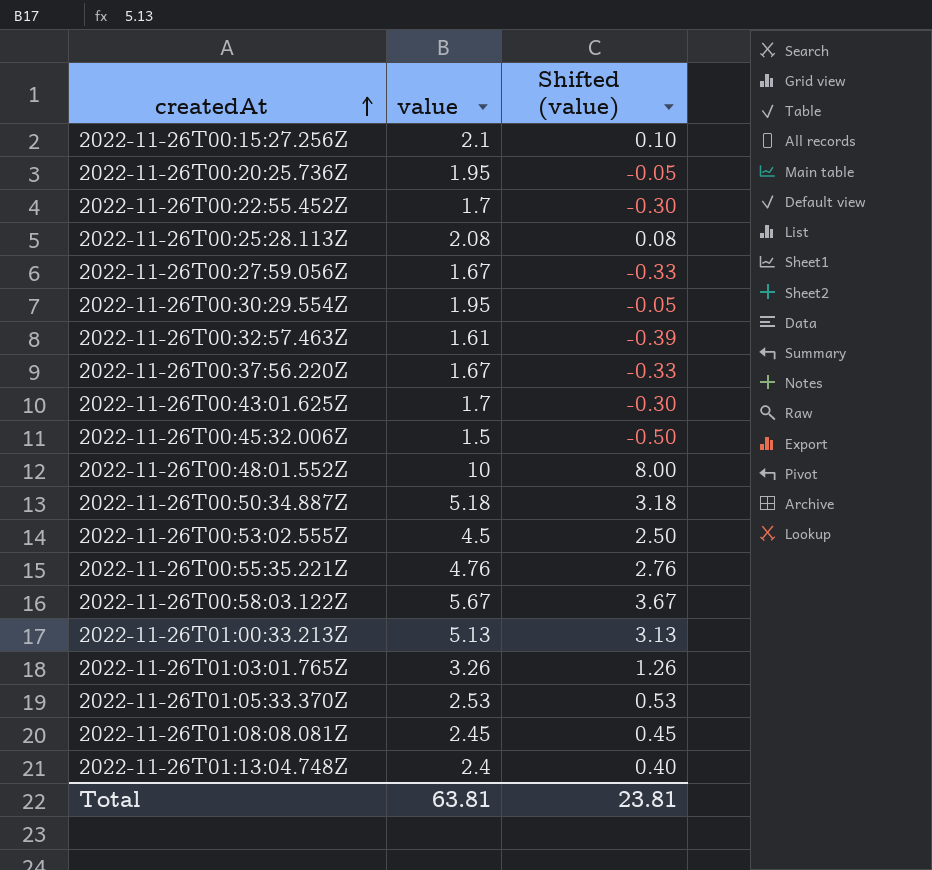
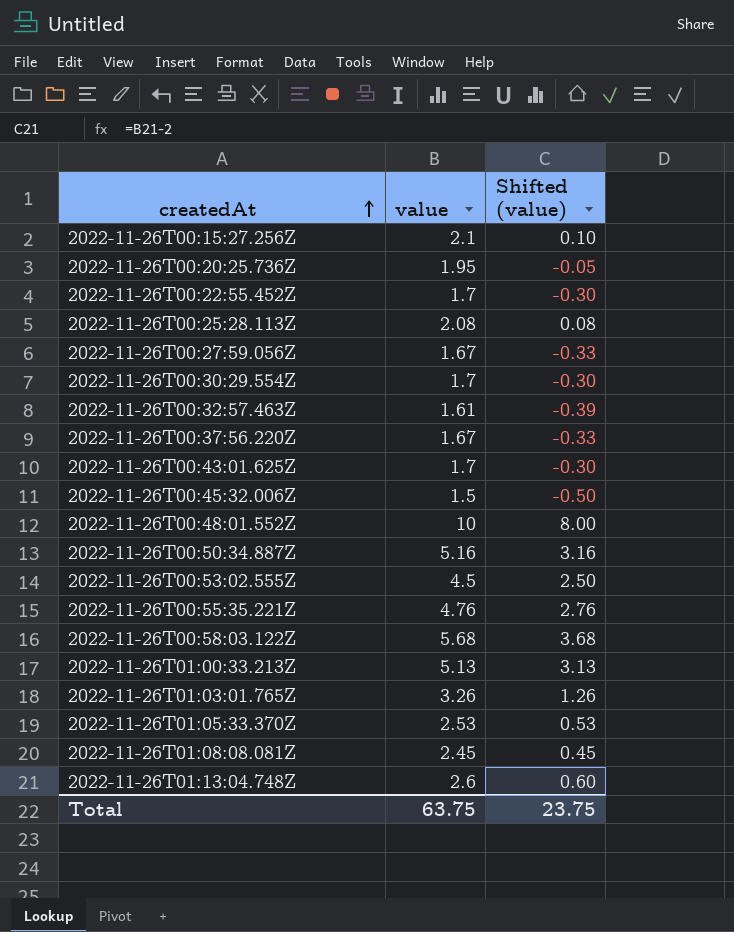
2022-11-26T00:30:29.554Z | value: 1.95 -> 1.7
2022-11-26T00:30:29.554Z | Shifted (value): -0.05 -> -0.30
2022-11-26T00:50:34.887Z | value: 5.18 -> 5.16
2022-11-26T00:50:34.887Z | Shifted (value): 3.18 -> 3.16
2022-11-26T00:58:03.122Z | value: 5.67 -> 5.68
2022-11-26T00:58:03.122Z | Shifted (value): 3.67 -> 3.68
2022-11-26T01:13:04.748Z | value: 2.4 -> 2.6
2022-11-26T01:13:04.748Z | Shifted (value): 0.40 -> 0.60
Total | value: 63.81 -> 63.75
Total | Shifted (value): 23.81 -> 23.75

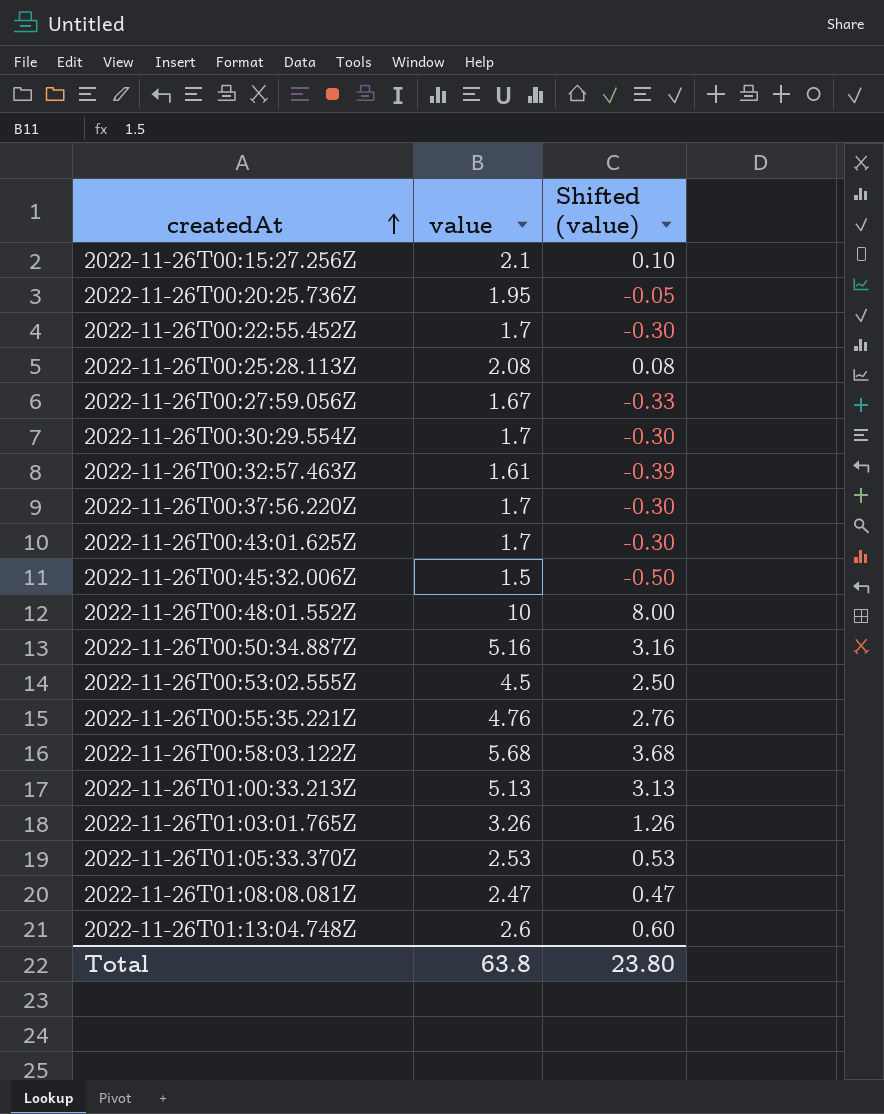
2022-11-26T00:37:56.220Z | value: 1.67 -> 1.7
2022-11-26T00:37:56.220Z | Shifted (value): -0.33 -> -0.30
2022-11-26T01:08:08.081Z | value: 2.45 -> 2.47
2022-11-26T01:08:08.081Z | Shifted (value): 0.45 -> 0.47
Total | value: 63.75 -> 63.8
Total | Shifted (value): 23.75 -> 23.80

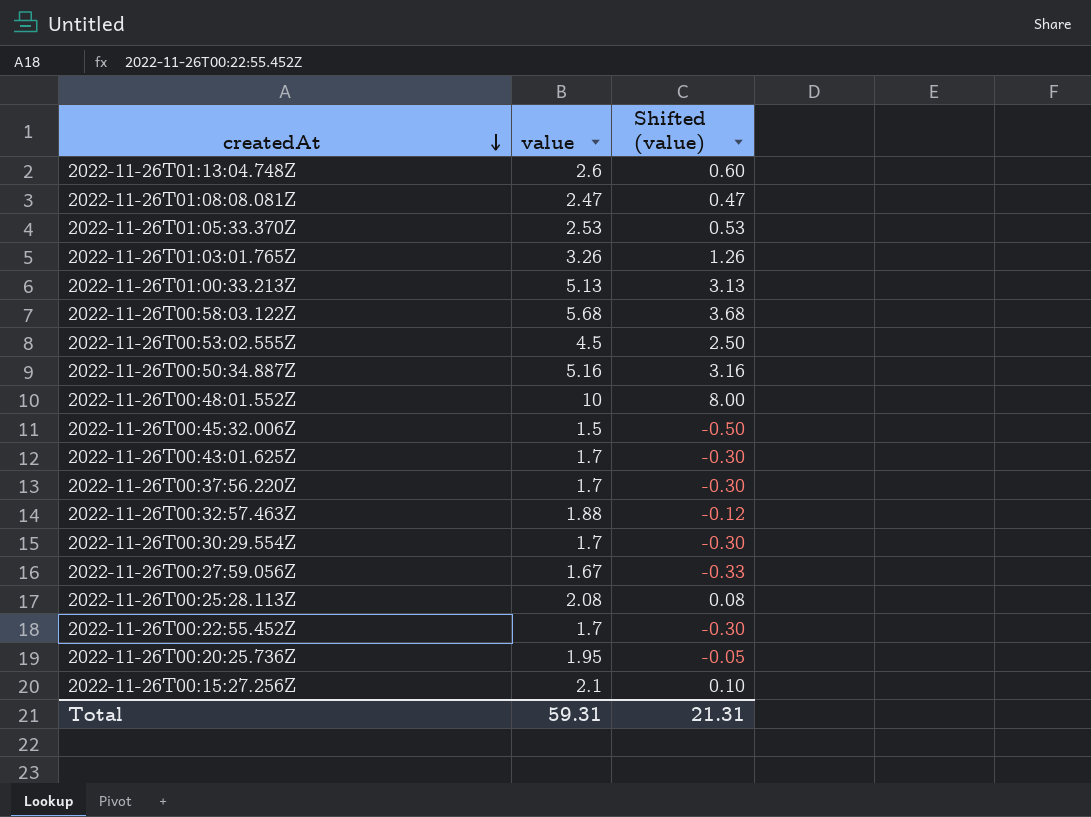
row order: createdAt ascending -> createdAt descending
row 2022-11-26T00:55:35.221Z: 4.76 | 2.76 -> none
2022-11-26T00:32:57.463Z | value: 1.61 -> 1.88
2022-11-26T00:32:57.463Z | Shifted (value): -0.39 -> -0.12
Total | value: 63.8 -> 59.31
Total | Shifted (value): 23.80 -> 21.31

